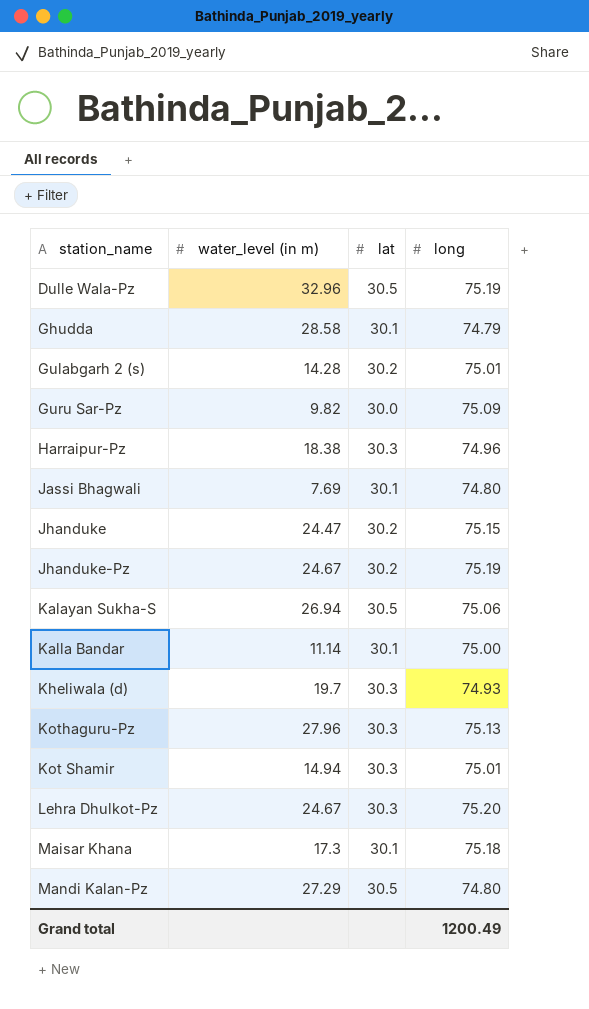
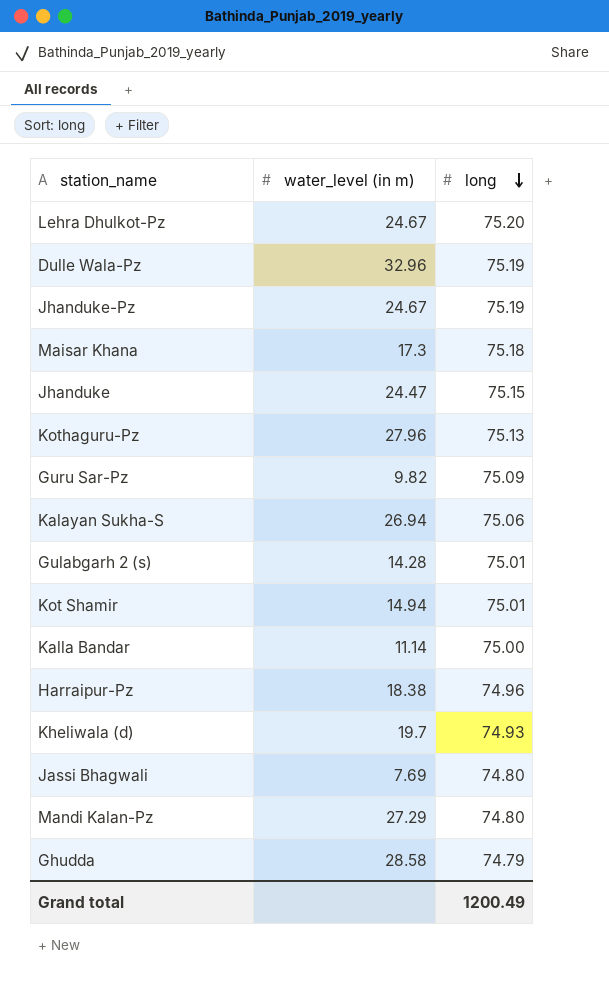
row order: none -> long descending
column lat | position: 3 -> none

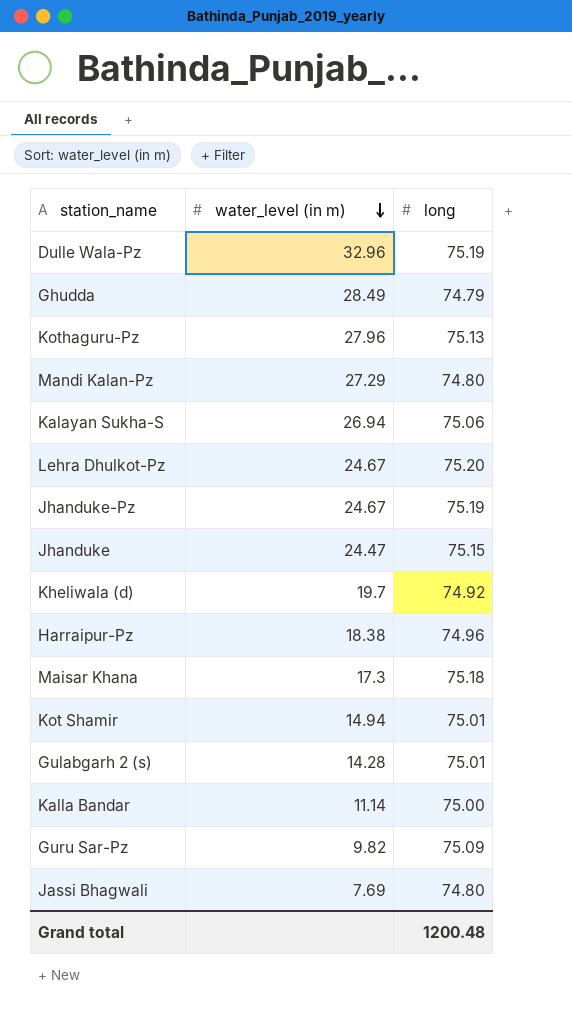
row order: long descending -> water_level (in m) descending
Ghudda | water_level (in m): 28.58 -> 28.49
Kheliwala (d) | long: 74.93 -> 74.92
Grand total | long: 1200.49 -> 1200.48

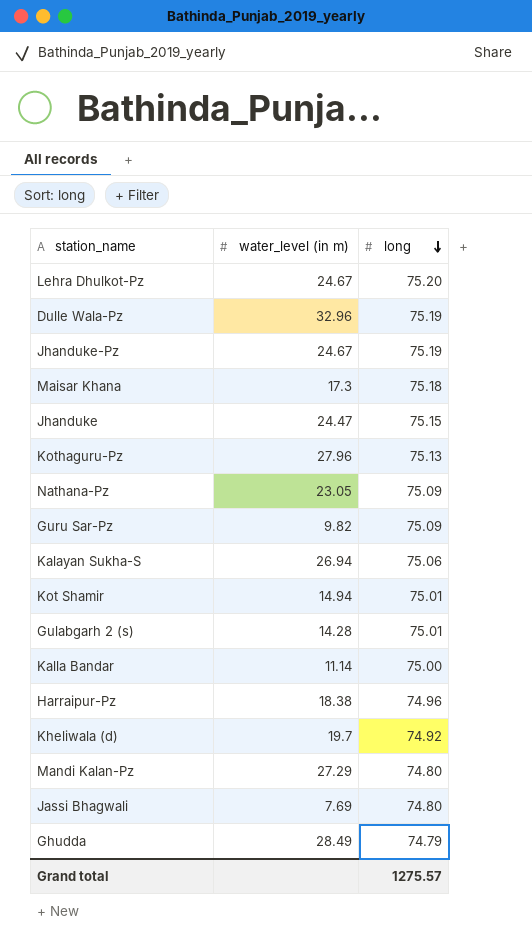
row order: water_level (in m) descending -> long descending
row Nathana-Pz: none -> 23.05 | 75.09
Grand total | long: 1200.48 -> 1275.57

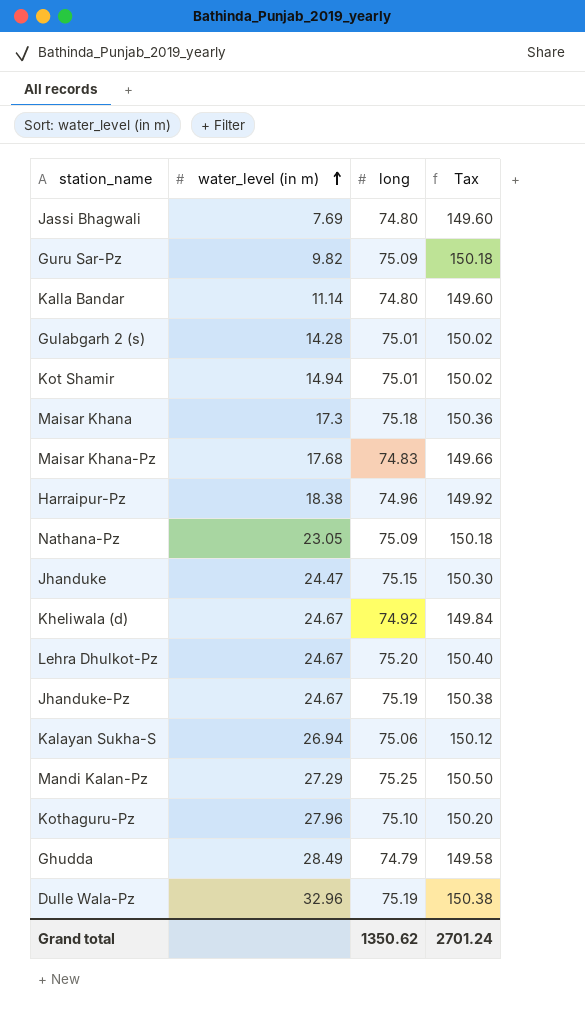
row order: long descending -> water_level (in m) ascending
column Tax | formula: none -> [long] * 2
Kalla Bandar | long: 75.00 -> 74.80
row Maisar Khana-Pz: none -> 17.68 | 74.83 | 149.66
Kheliwala (d) | water_level (in m): 19.7 -> 24.67
Mandi Kalan-Pz | long: 74.80 -> 75.25
Kothaguru-Pz | long: 75.13 -> 75.10
Grand total | long: 1275.57 -> 1350.62

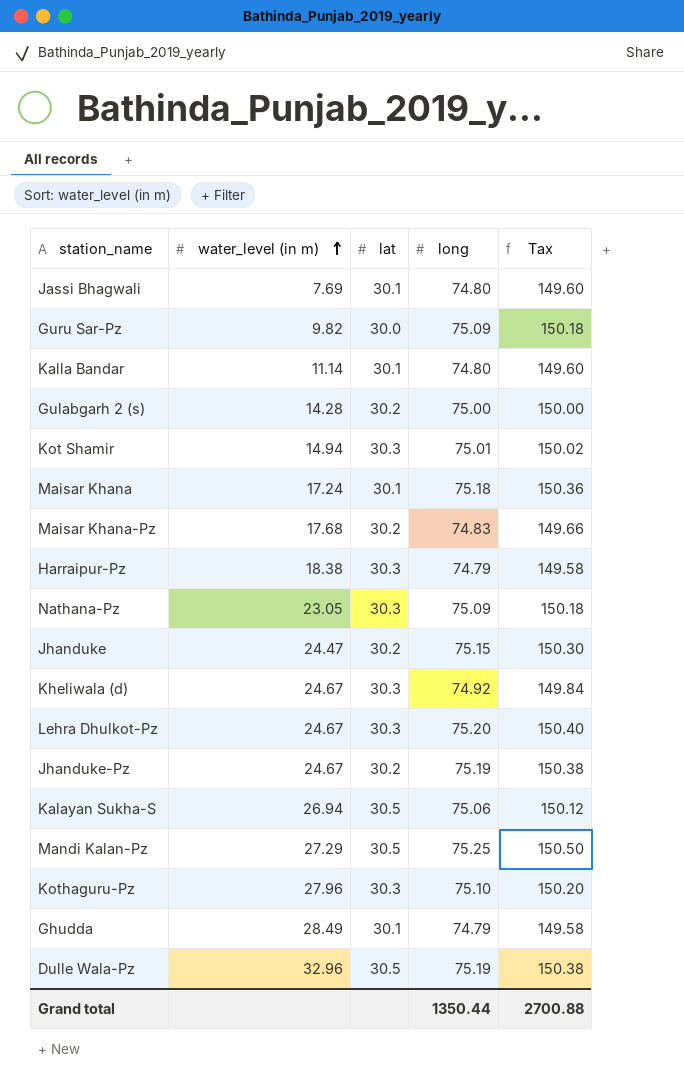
column lat | position: none -> 3
Gulabgarh 2 (s) | long: 75.01 -> 75.00
Gulabgarh 2 (s) | Tax: 150.02 -> 150.00
Maisar Khana | water_level (in m): 17.3 -> 17.24
Harraipur-Pz | long: 74.96 -> 74.79
Harraipur-Pz | Tax: 149.92 -> 149.58
Grand total | long: 1350.62 -> 1350.44
Grand total | Tax: 2701.24 -> 2700.88

